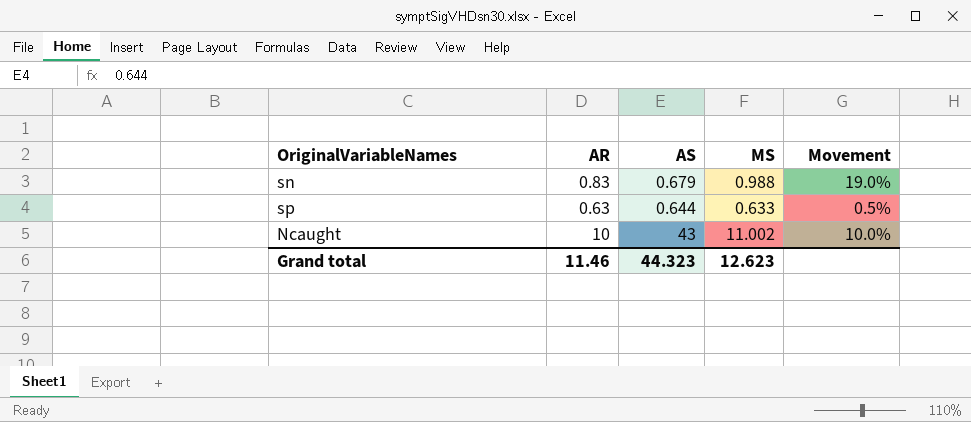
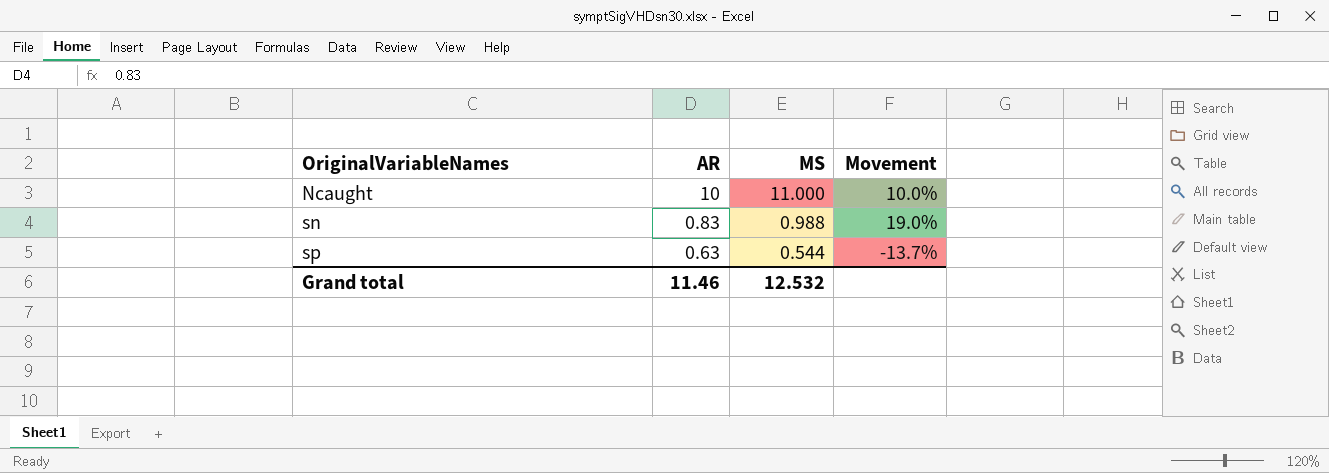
row order: none -> OriginalVariableNames ascending
column AS | position: 3 -> none
Ncaught | MS: 11.002 -> 11.000
sp | MS: 0.633 -> 0.544
sp | Movement: 0.5% -> -13.7%
Grand total | MS: 12.623 -> 12.532

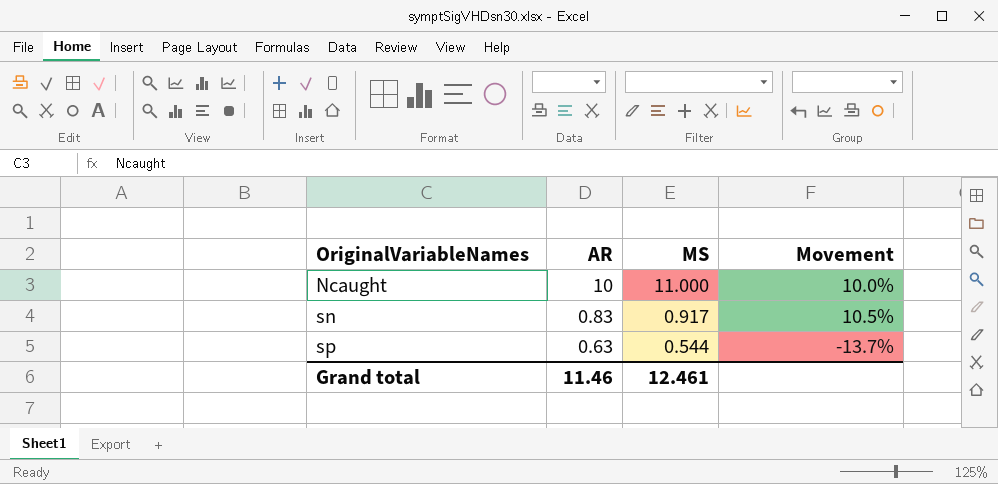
sn | MS: 0.988 -> 0.917
sn | Movement: 19.0% -> 10.5%
Grand total | MS: 12.532 -> 12.461

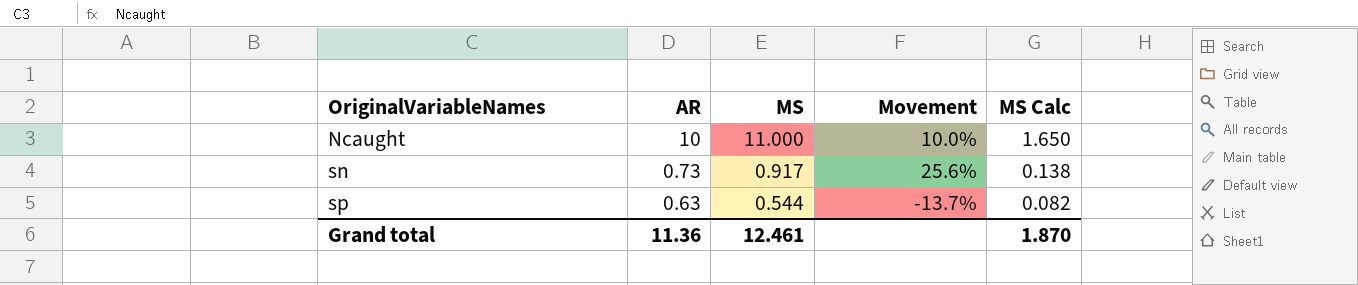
column MS Calc | formula: none -> [MS] * 0.15
sn | AR: 0.83 -> 0.73
sn | Movement: 10.5% -> 25.6%
Grand total | AR: 11.46 -> 11.36

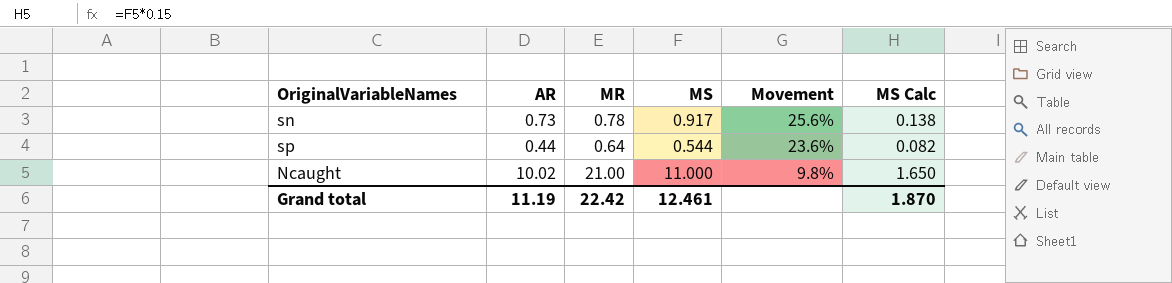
row order: OriginalVariableNames ascending -> Movement descending
column MR | position: none -> 3
sp | AR: 0.63 -> 0.44
sp | Movement: -13.7% -> 23.6%
Ncaught | AR: 10 -> 10.02
Ncaught | Movement: 10.0% -> 9.8%
Grand total | AR: 11.36 -> 11.19

